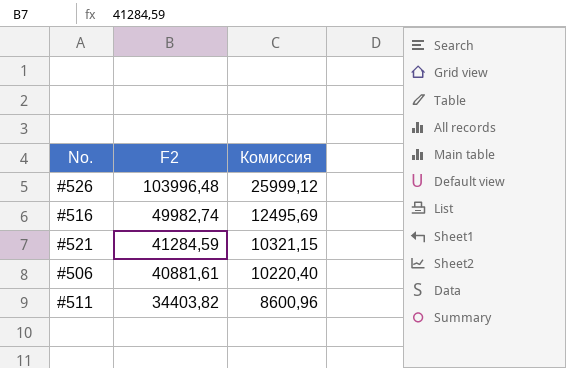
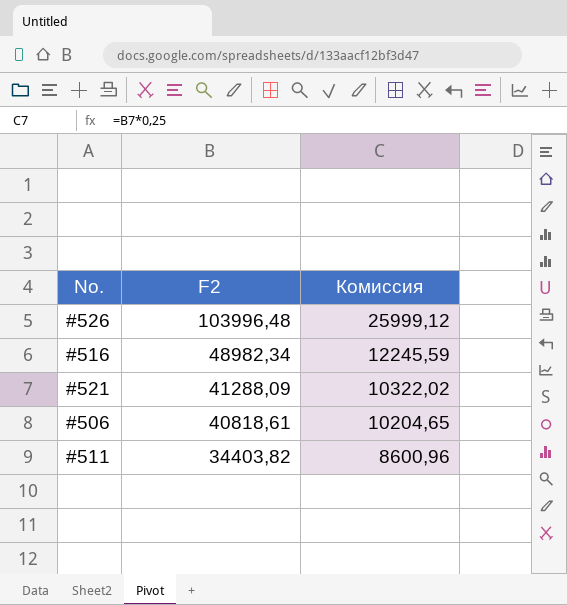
#516 | F2: 49982,74 -> 48982,34
#516 | Комиссия: 12495,69 -> 12245,59
#521 | F2: 41284,59 -> 41288,09
#521 | Комиссия: 10321,15 -> 10322,02
#506 | F2: 40881,61 -> 40818,61
#506 | Комиссия: 10220,40 -> 10204,65

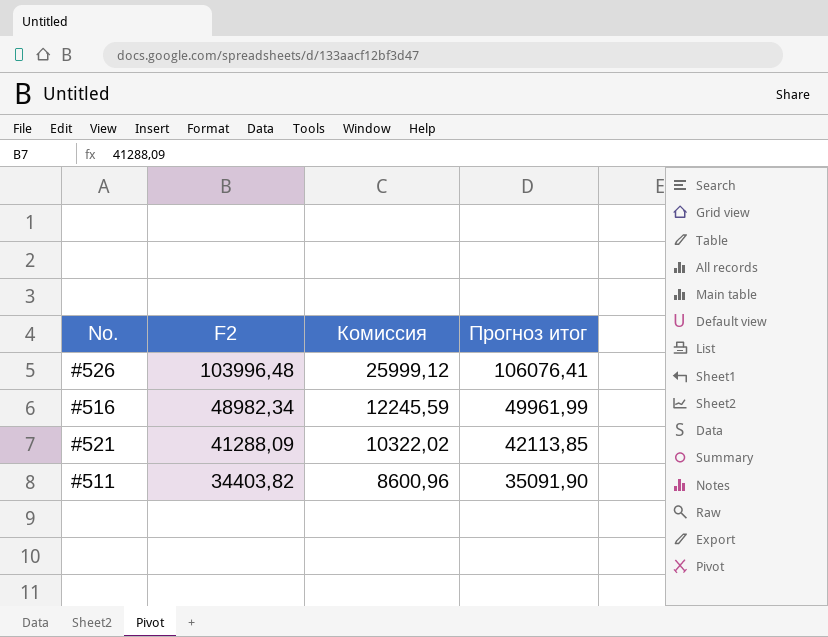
column Прогноз итог | formula: none -> [F2] * 1,02
row #506: 40818,61 | 10204,65 -> none

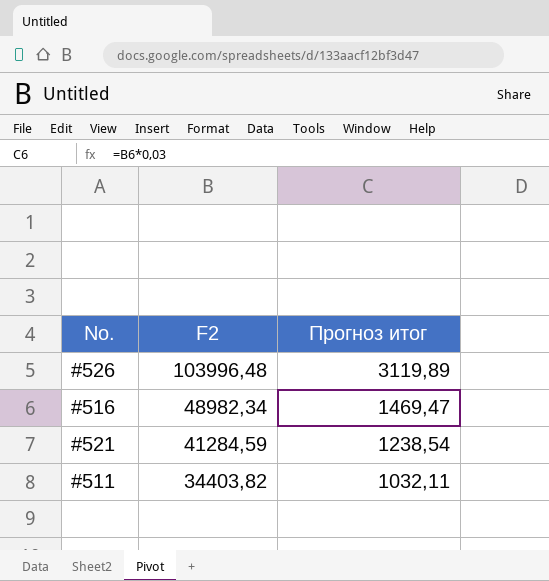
column Комиссия | formula: [F2] * 0,25 -> none
column Прогноз итог | formula: [F2] * 1,02 -> [F2] * 0,03
#521 | F2: 41288,09 -> 41284,59

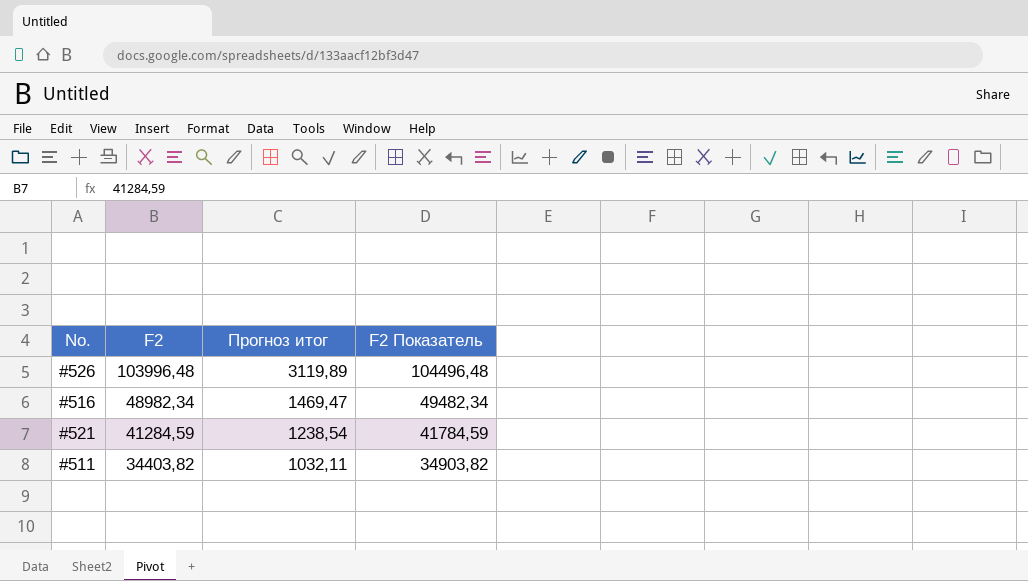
column F2 Показатель | formula: none -> [F2] + 500

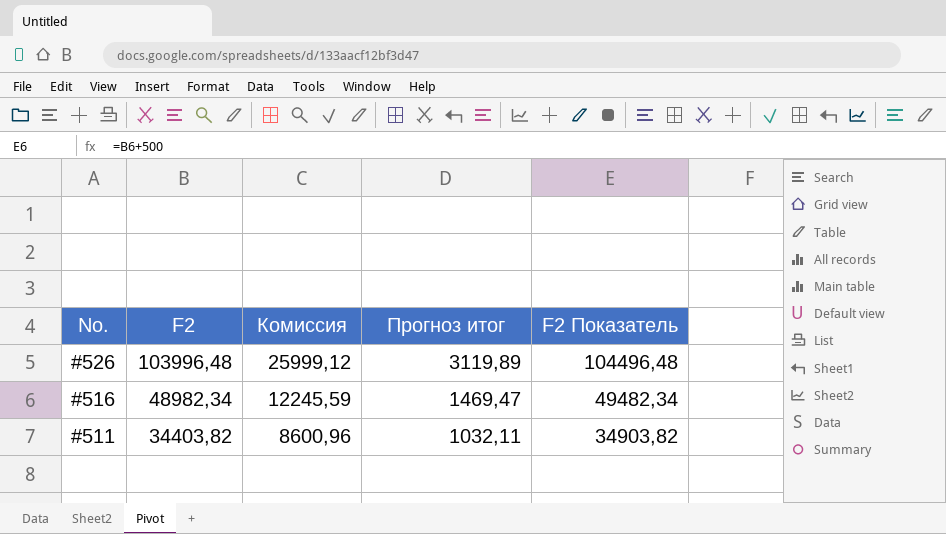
column Комиссия | formula: none -> [F2] * 0,25
row #521: 41284,59 | 1238,54 | 41784,59 -> none

